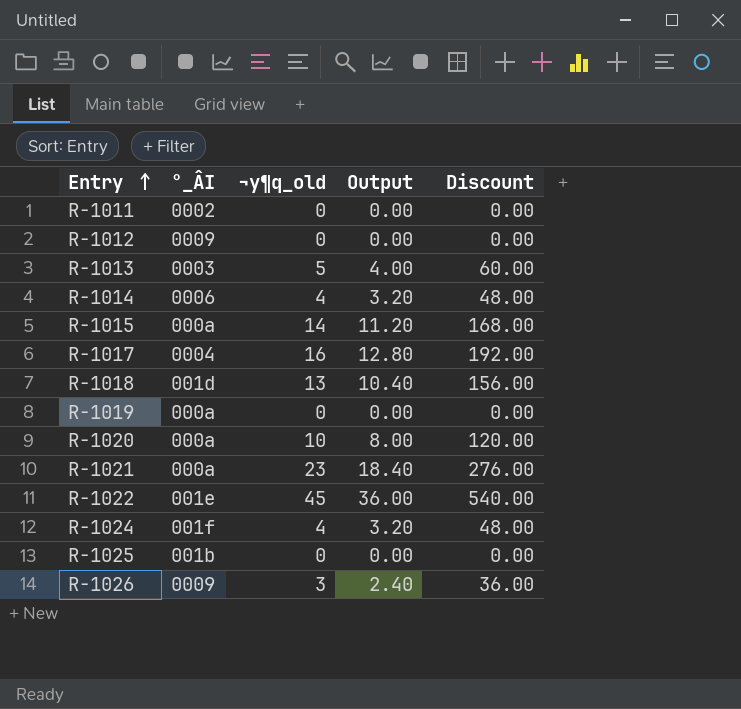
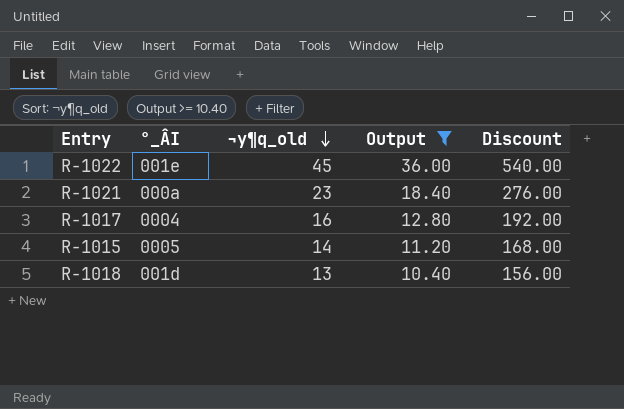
filter: none -> Output >= 10.40
row order: Entry ascending -> ¬y¶q_old descending
R-1015 | °_ÂI: 000a -> 0005

